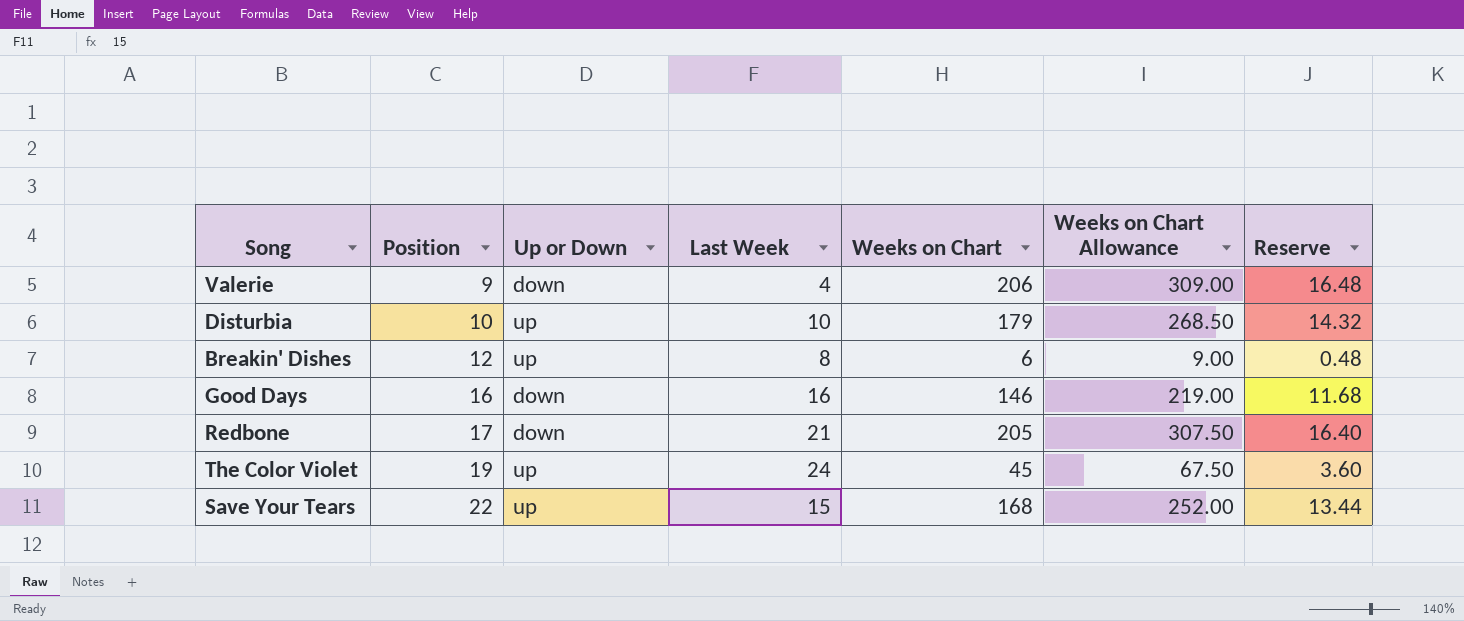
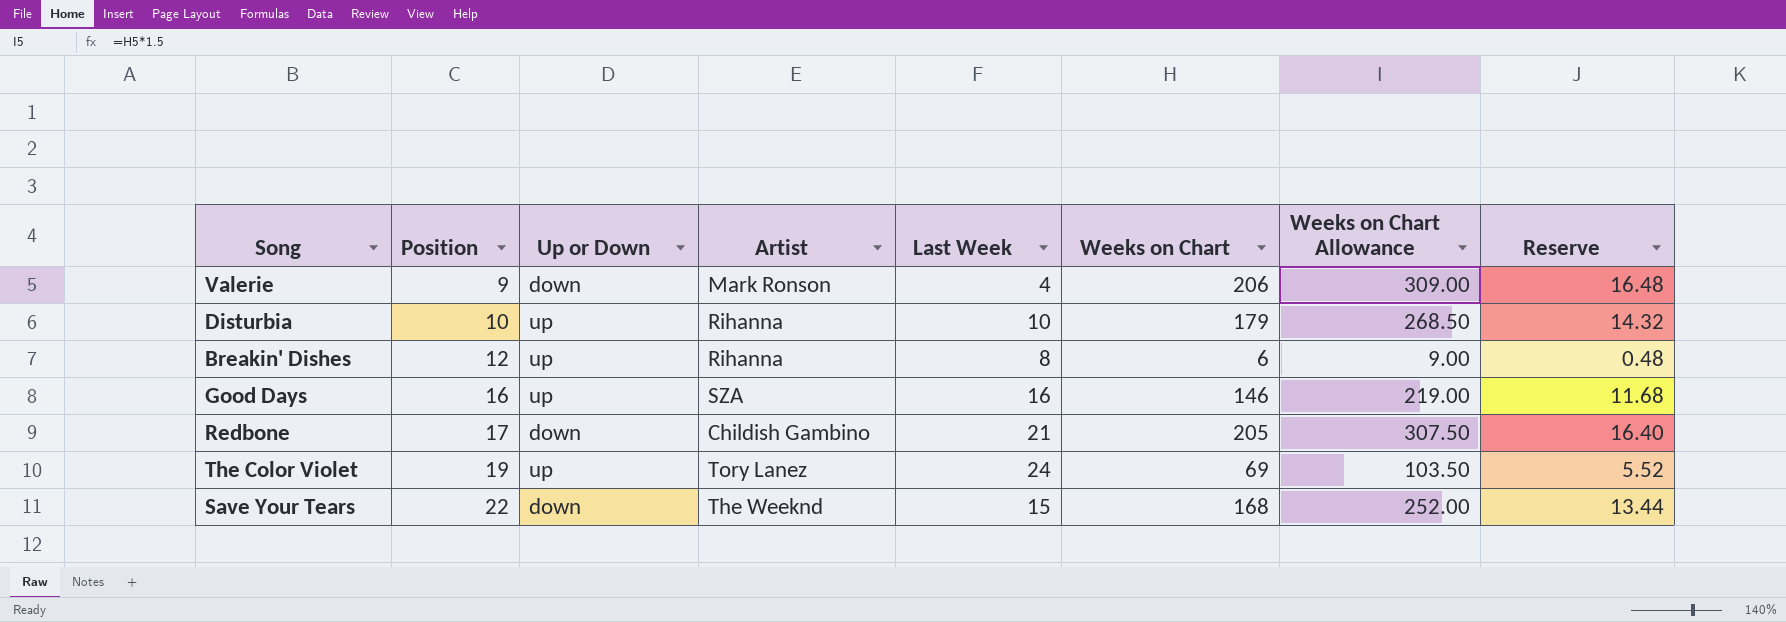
column Artist | position: none -> 4
Good Days | Up or Down: down -> up
The Color Violet | Weeks on Chart: 45 -> 69
The Color Violet | Weeks on Chart Allowance: 67.50 -> 103.50
The Color Violet | Reserve: 3.60 -> 5.52
Save Your Tears | Up or Down: up -> down

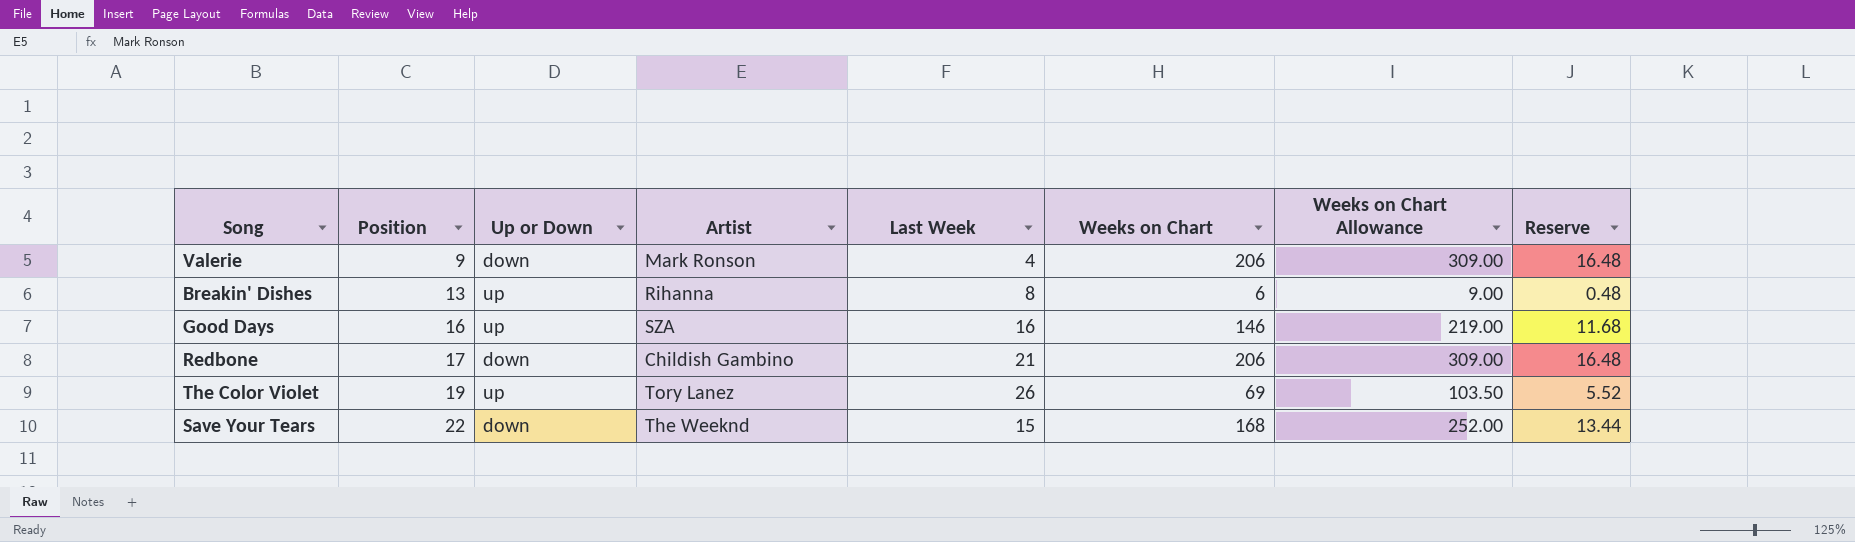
row Disturbia: 10 | up | Rihanna | 10 | 179 | 268.50 | 14.32 -> none
Breakin' Dishes | Position: 12 -> 13
Redbone | Weeks on Chart: 205 -> 206
Redbone | Weeks on Chart Allowance: 307.50 -> 309.00
Redbone | Reserve: 16.40 -> 16.48
The Color Violet | Last Week: 24 -> 26

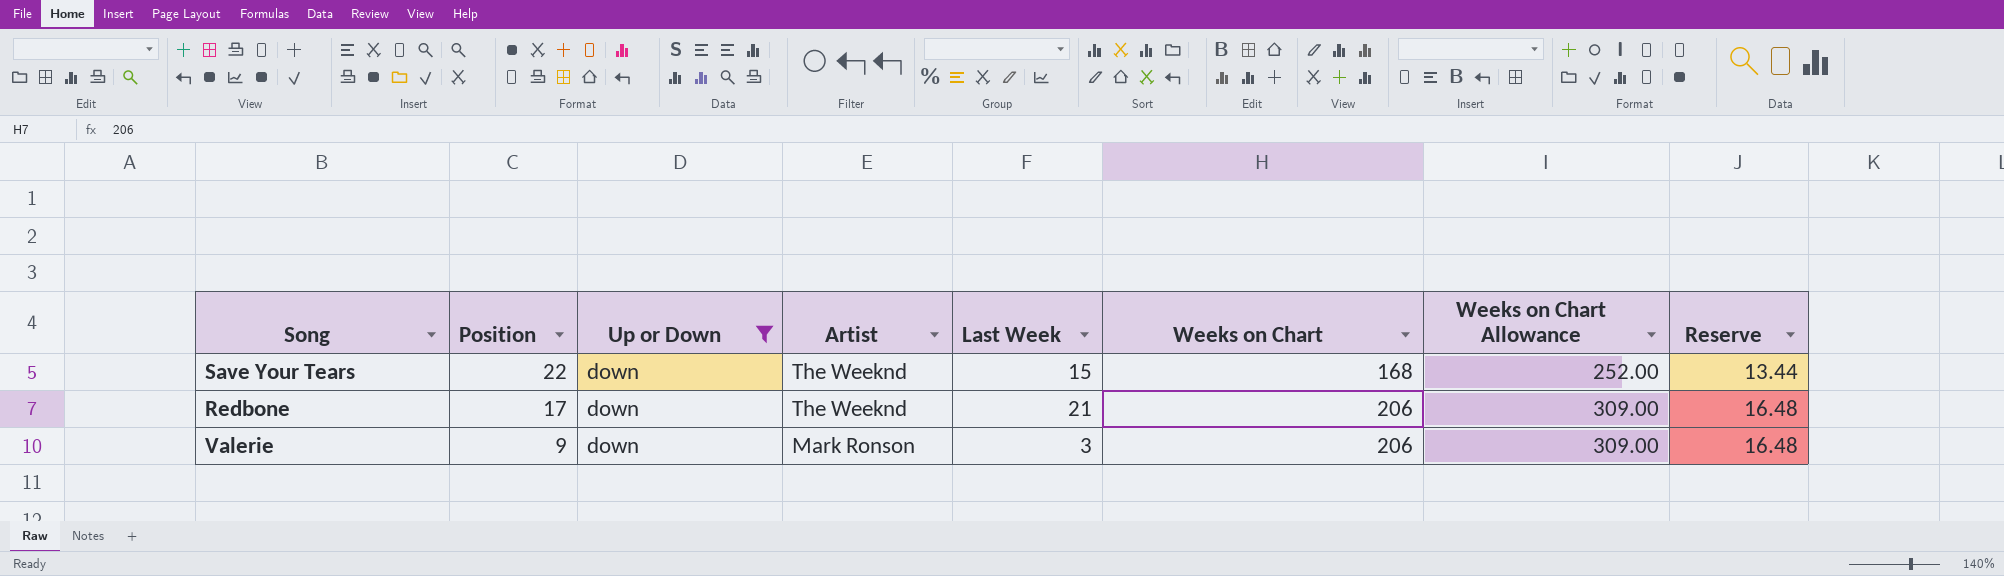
filter: none -> Up or Down = down
row order: Position ascending -> Position descending
Redbone | Artist: Childish Gambino -> The Weeknd
Valerie | Last Week: 4 -> 3

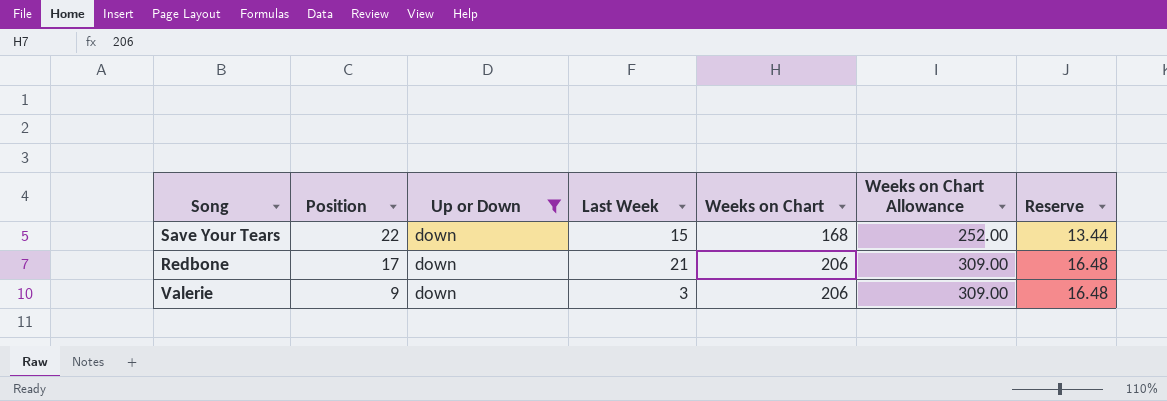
column Artist | position: 4 -> none

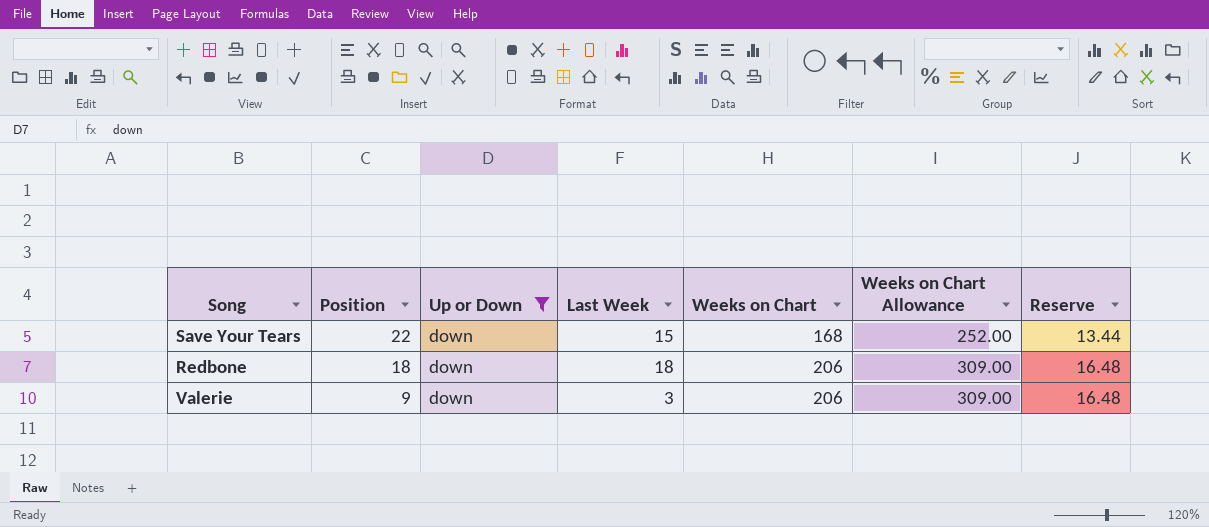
Redbone | Position: 17 -> 18
Redbone | Last Week: 21 -> 18

